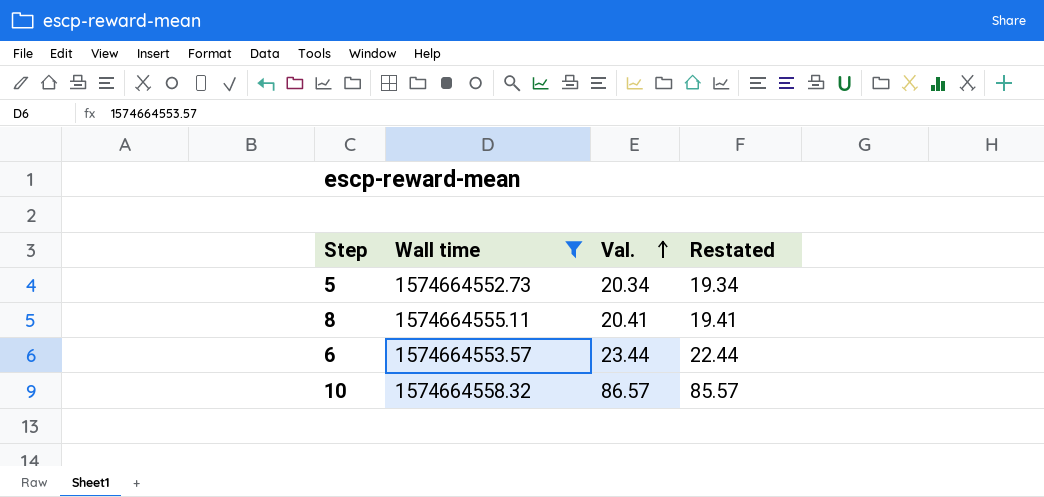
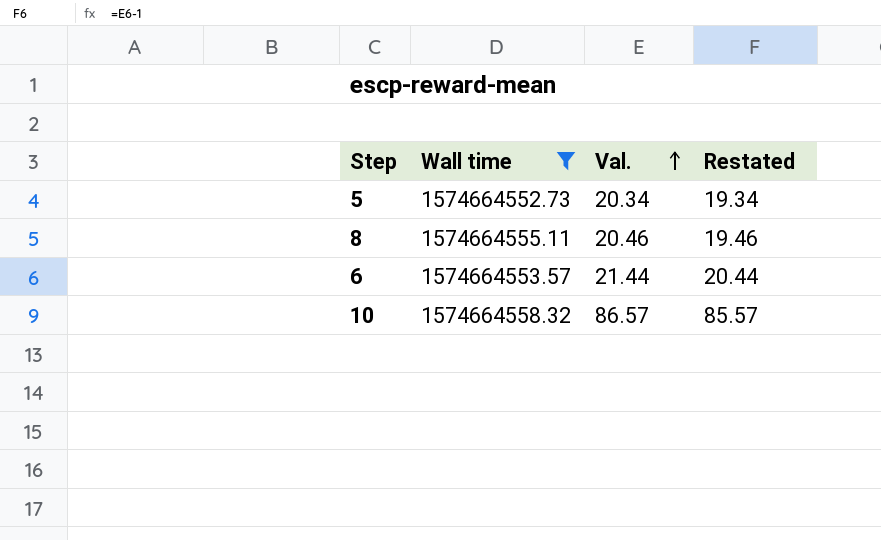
8 | Val.: 20.41 -> 20.46
8 | Restated: 19.41 -> 19.46
6 | Val.: 23.44 -> 21.44
6 | Restated: 22.44 -> 20.44

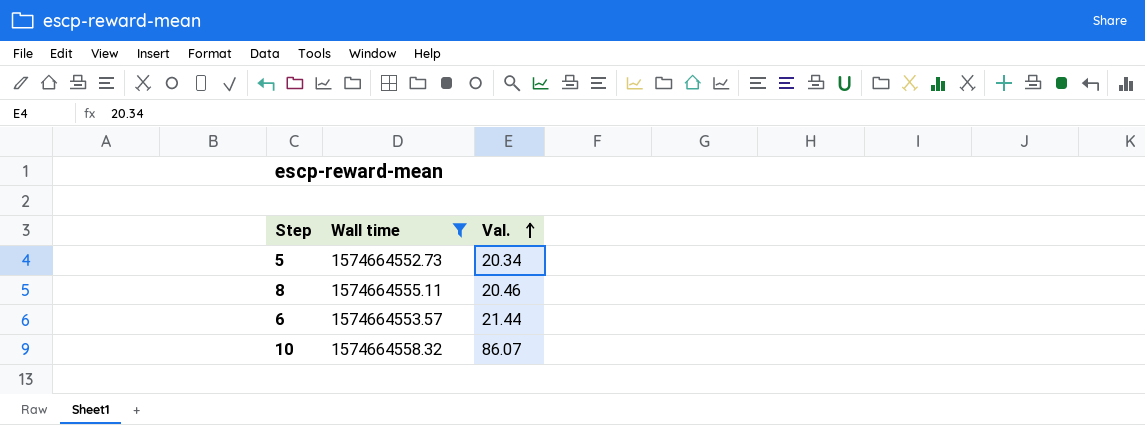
column Restated | formula: [Val.] - 1 -> none
10 | Val.: 86.57 -> 86.07

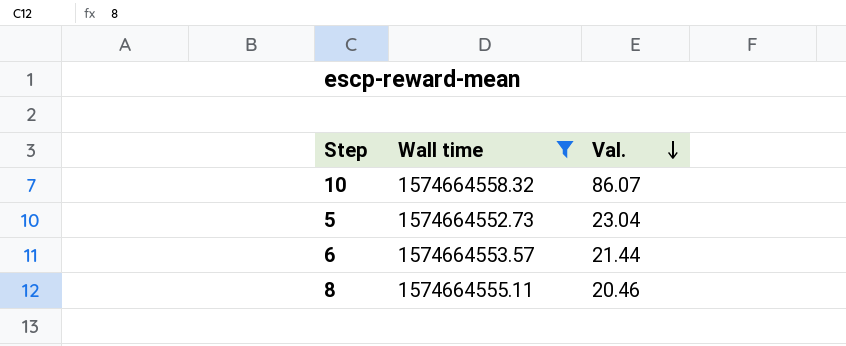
row order: Val. ascending -> Val. descending
5 | Val.: 20.34 -> 23.04

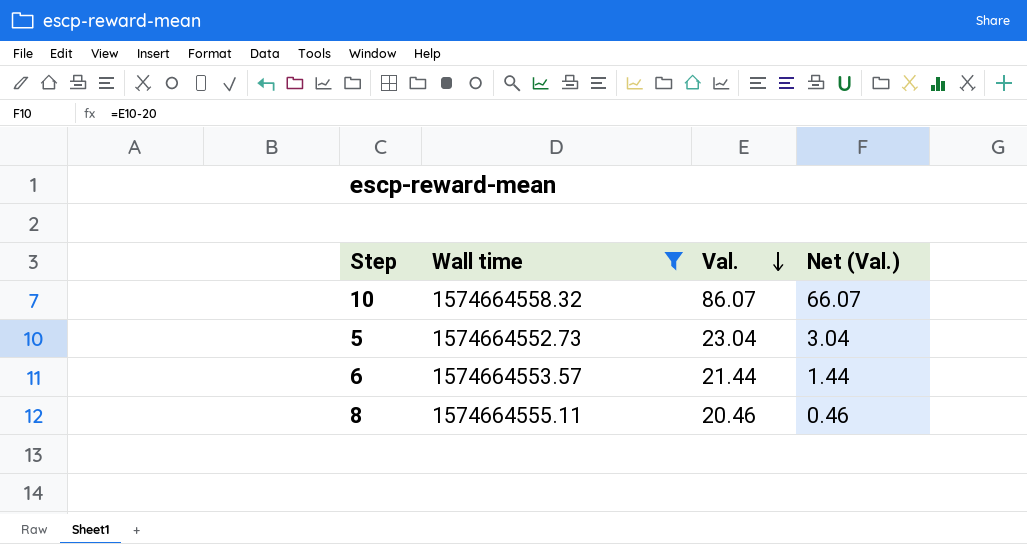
column Net (Val.) | formula: none -> [Val.] - 20

